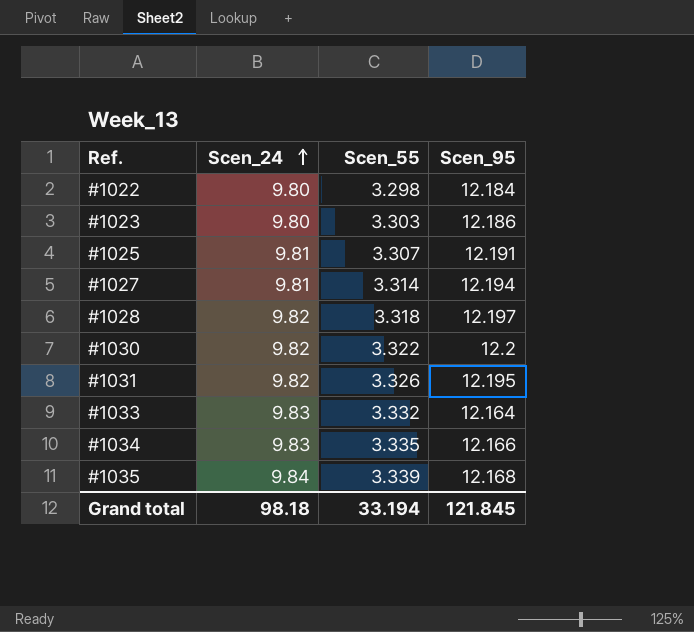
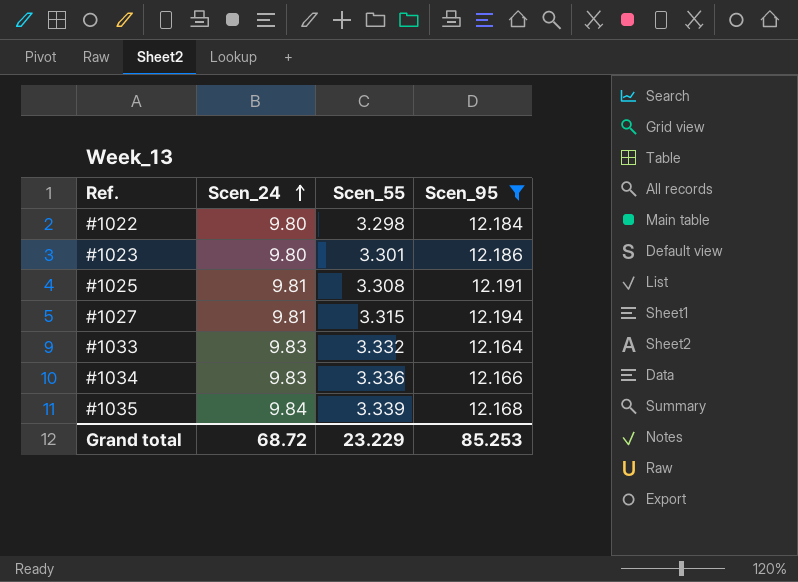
filter: none -> Scen_95 <= 12.194
#1023 | Scen_55: 3.303 -> 3.301
#1025 | Scen_55: 3.307 -> 3.308
#1027 | Scen_55: 3.314 -> 3.315
#1034 | Scen_55: 3.335 -> 3.336
Grand total | Scen_24: 98.18 -> 68.72
Grand total | Scen_55: 33.194 -> 23.229
Grand total | Scen_95: 121.845 -> 85.253

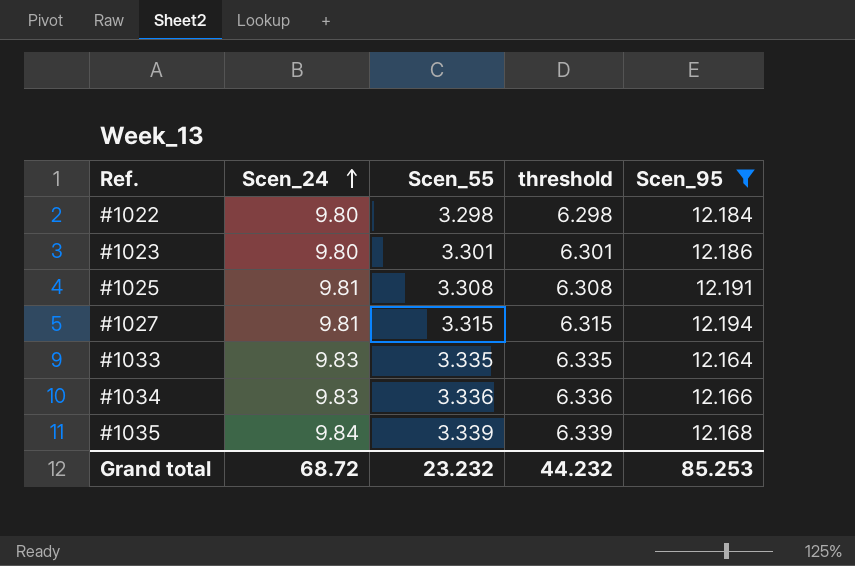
column threshold | formula: none -> [Scen_55] + 3
#1033 | Scen_55: 3.332 -> 3.335
Grand total | Scen_55: 23.229 -> 23.232

